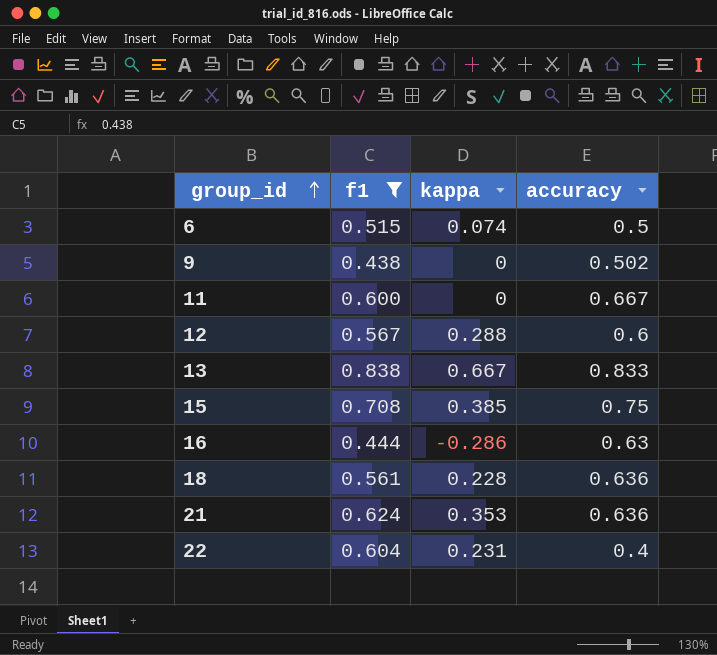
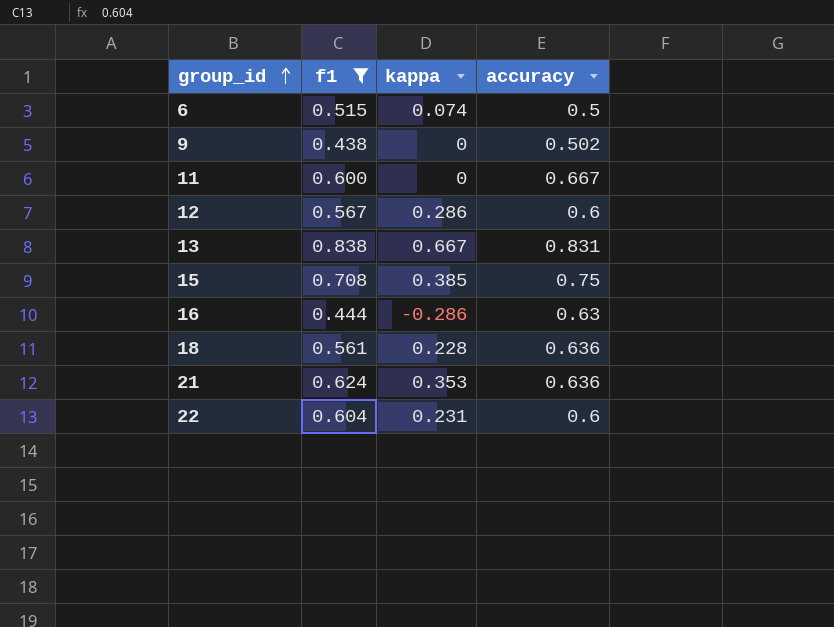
12 | kappa: 0.288 -> 0.286
13 | accuracy: 0.833 -> 0.831
22 | accuracy: 0.4 -> 0.6

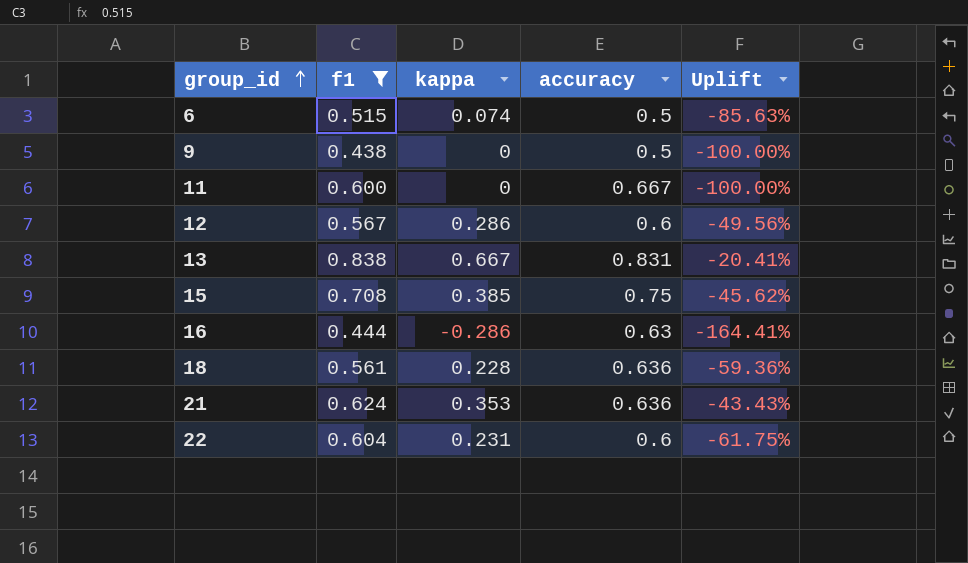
column Uplift | formula: none -> ([kappa] - [f1]) / [f1]
9 | accuracy: 0.502 -> 0.5

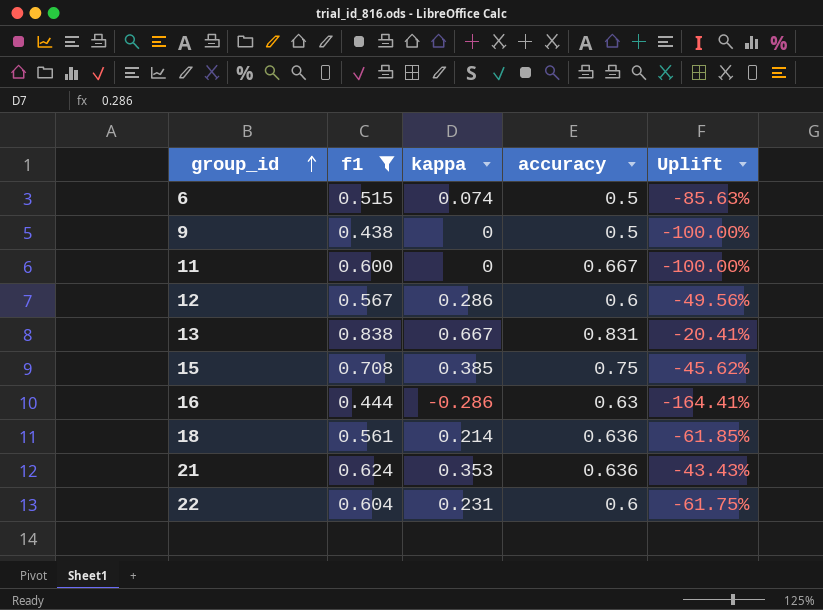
18 | kappa: 0.228 -> 0.214
18 | Uplift: -59.36% -> -61.85%

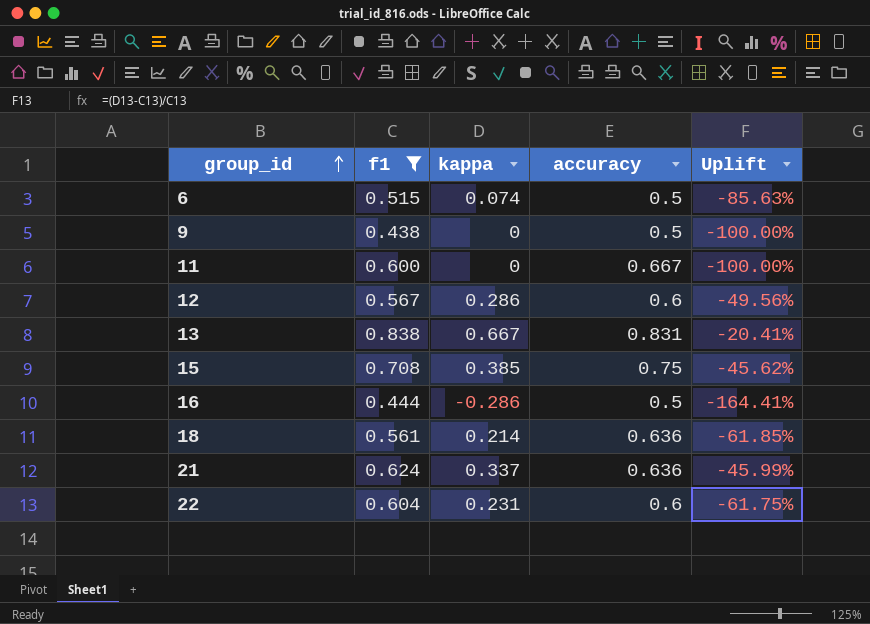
16 | accuracy: 0.63 -> 0.5
21 | kappa: 0.353 -> 0.337
21 | Uplift: -43.43% -> -45.99%

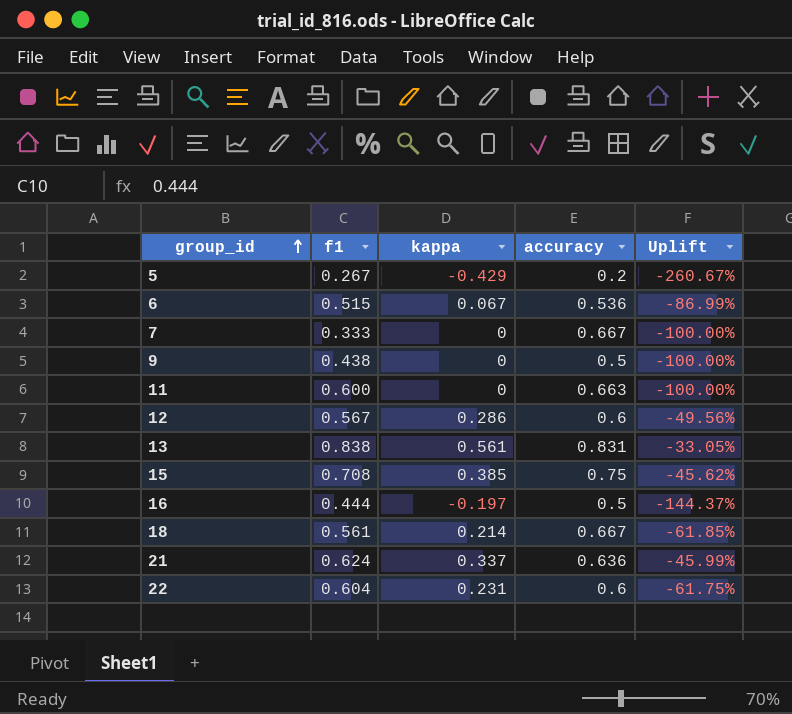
filter: f1 >= 0.438 -> none
6 | kappa: 0.074 -> 0.067
6 | accuracy: 0.5 -> 0.536
6 | Uplift: -85.63% -> -86.99%
11 | accuracy: 0.667 -> 0.663
13 | kappa: 0.667 -> 0.561
13 | Uplift: -20.41% -> -33.05%
16 | kappa: -0.286 -> -0.197
16 | Uplift: -164.41% -> -144.37%
18 | accuracy: 0.636 -> 0.667

